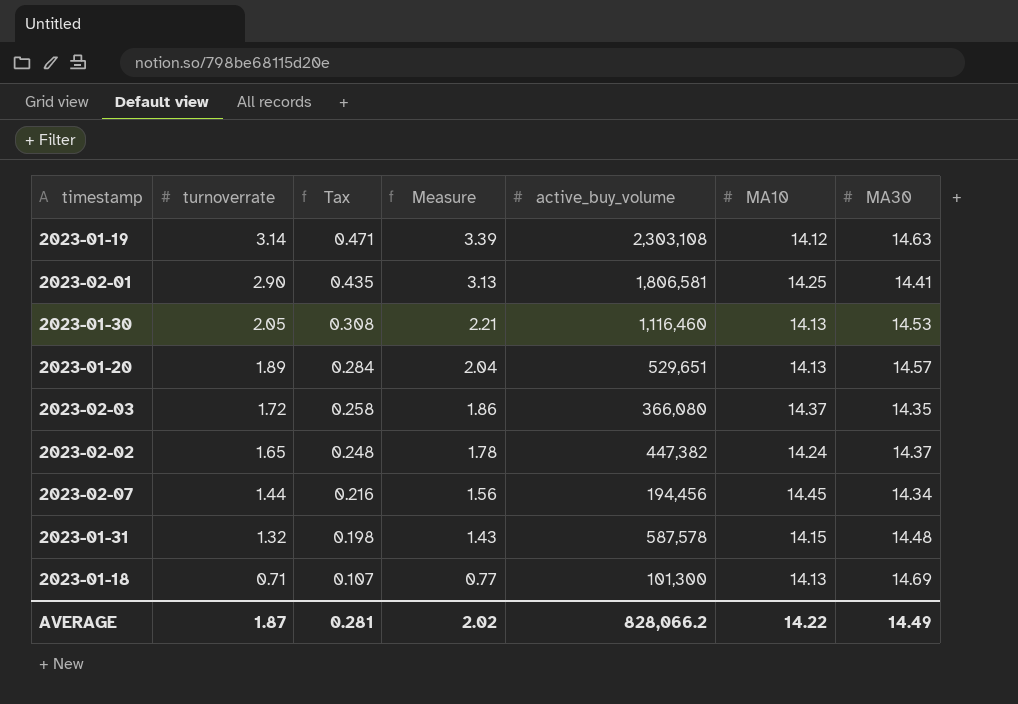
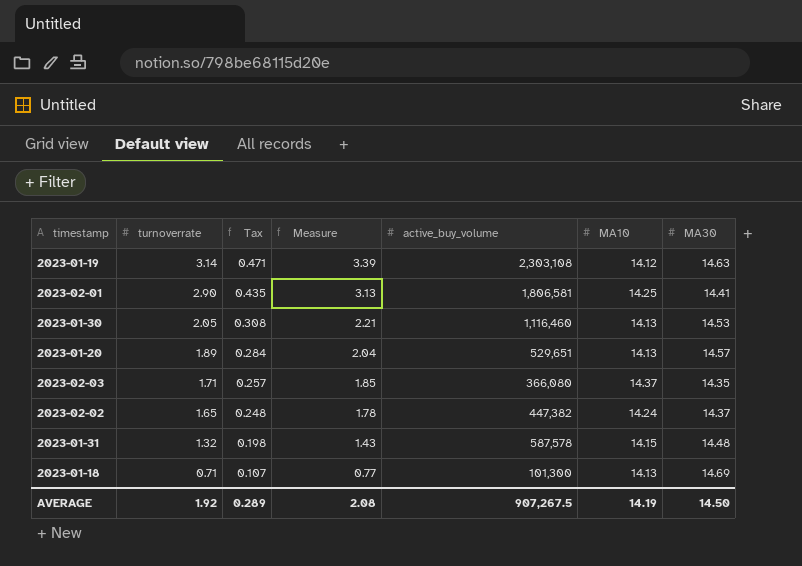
row 2023-02-07: 1.44 | 0.216 | 1.56 | 194,456 | 14.45 | 14.34 -> none
2023-02-03 | turnoverrate: 1.72 -> 1.71
2023-02-03 | Tax: 0.258 -> 0.257
2023-02-03 | Measure: 1.86 -> 1.85
AVERAGE | turnoverrate: 1.87 -> 1.92
AVERAGE | Tax: 0.281 -> 0.289
AVERAGE | Measure: 2.02 -> 2.08
AVERAGE | active_buy_volume: 828,066.2 -> 907,267.5
AVERAGE | MA10: 14.22 -> 14.19
AVERAGE | MA30: 14.49 -> 14.50

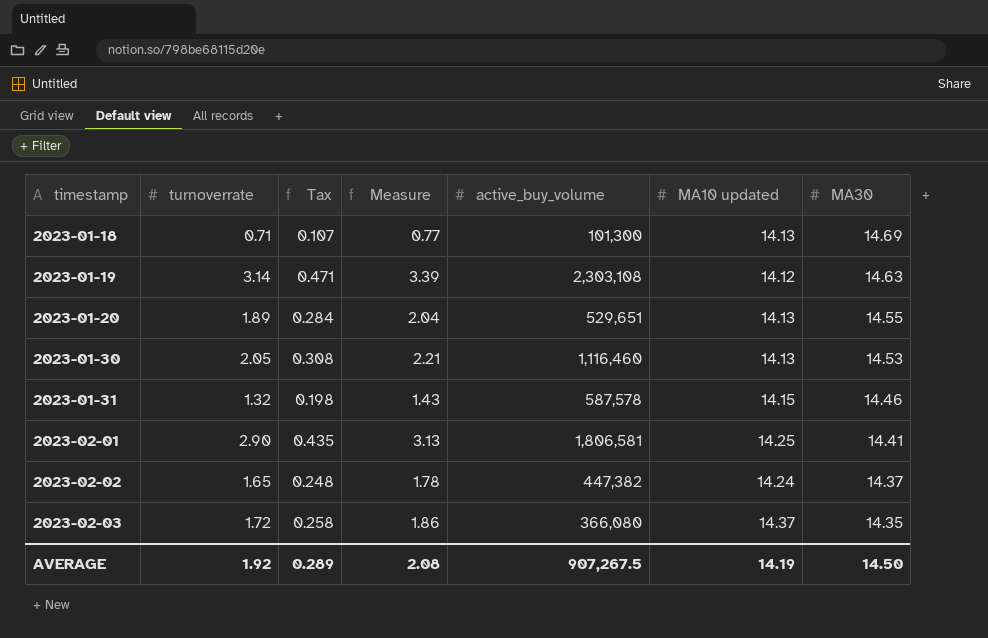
row order: turnoverrate descending -> timestamp ascending
column name: MA10 -> MA10 updated
2023-01-20 | MA30: 14.57 -> 14.55
2023-01-31 | MA30: 14.48 -> 14.46
2023-02-03 | turnoverrate: 1.71 -> 1.72
2023-02-03 | Tax: 0.257 -> 0.258
2023-02-03 | Measure: 1.85 -> 1.86

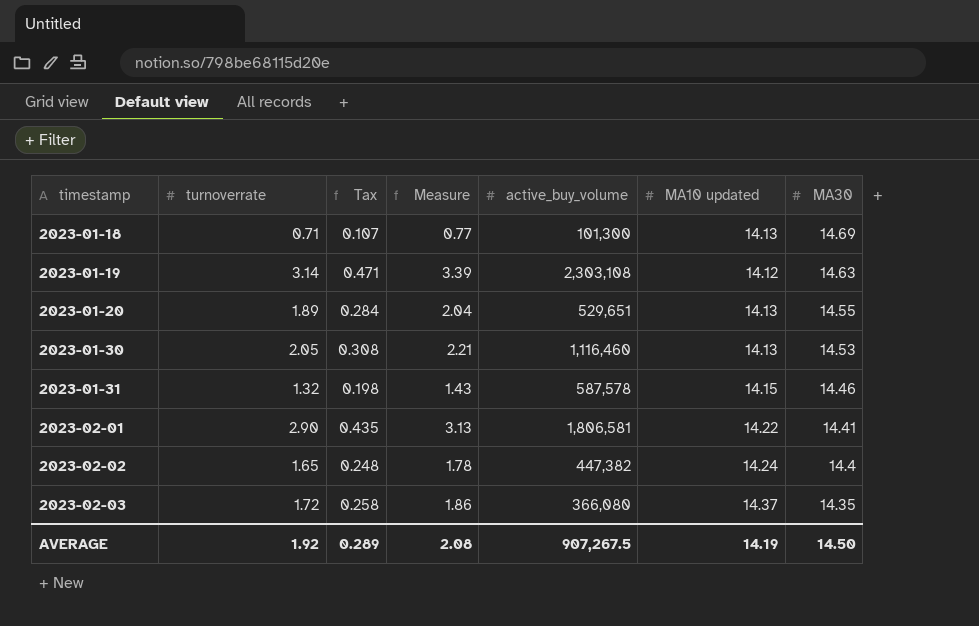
2023-02-01 | MA10 updated: 14.25 -> 14.22
2023-02-02 | MA30: 14.37 -> 14.4

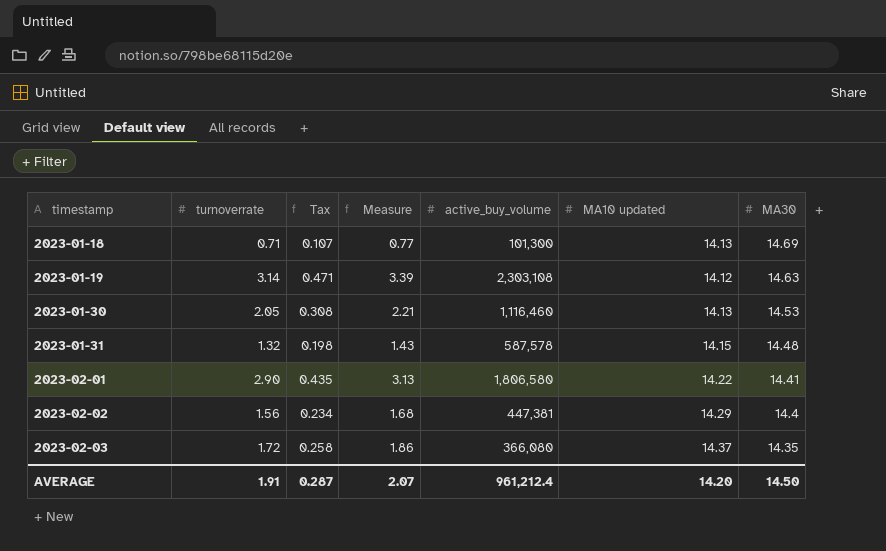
row 2023-01-20: 1.89 | 0.284 | 2.04 | 529,651 | 14.13 | 14.55 -> none
2023-01-31 | MA30: 14.46 -> 14.48
2023-02-01 | active_buy_volume: 1,806,581 -> 1,806,580
2023-02-02 | turnoverrate: 1.65 -> 1.56
2023-02-02 | Tax: 0.248 -> 0.234
2023-02-02 | Measure: 1.78 -> 1.68
2023-02-02 | active_buy_volume: 447,382 -> 447,381
2023-02-02 | MA10 updated: 14.24 -> 14.29
AVERAGE | turnoverrate: 1.92 -> 1.91
AVERAGE | Tax: 0.289 -> 0.287
AVERAGE | Measure: 2.08 -> 2.07
AVERAGE | active_buy_volume: 907,267.5 -> 961,212.4
AVERAGE | MA10 updated: 14.19 -> 14.20

